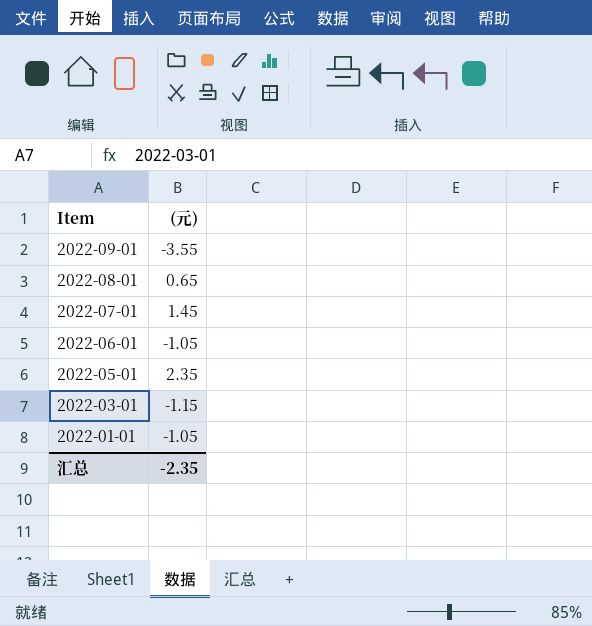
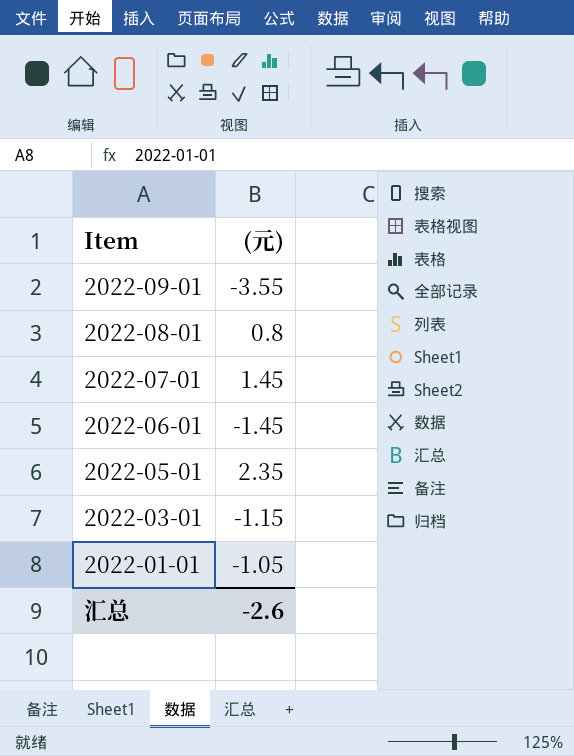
2022-08-01 | (元): 0.65 -> 0.8
2022-06-01 | (元): -1.05 -> -1.45
汇总 | (元): -2.35 -> -2.6

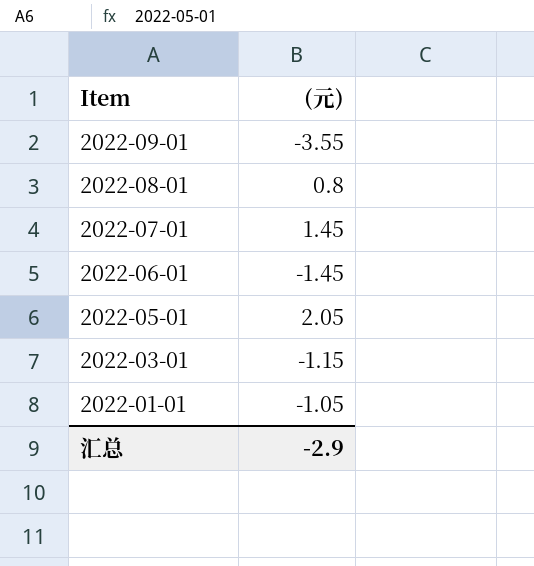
2022-05-01 | (元): 2.35 -> 2.05
汇总 | (元): -2.6 -> -2.9

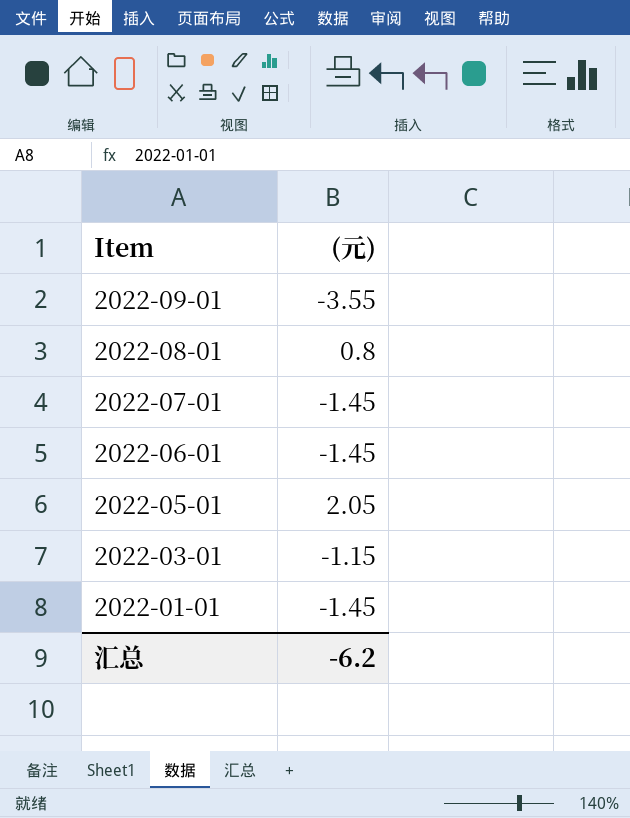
2022-07-01 | (元): 1.45 -> -1.45
2022-01-01 | (元): -1.05 -> -1.45
汇总 | (元): -2.9 -> -6.2

